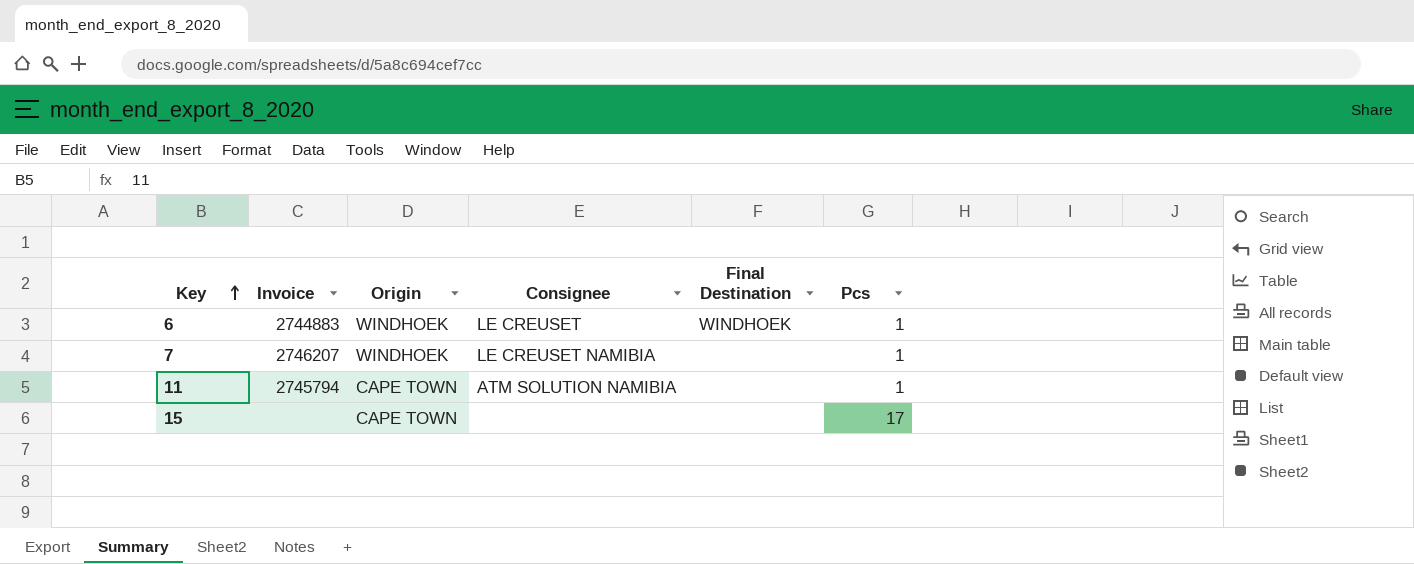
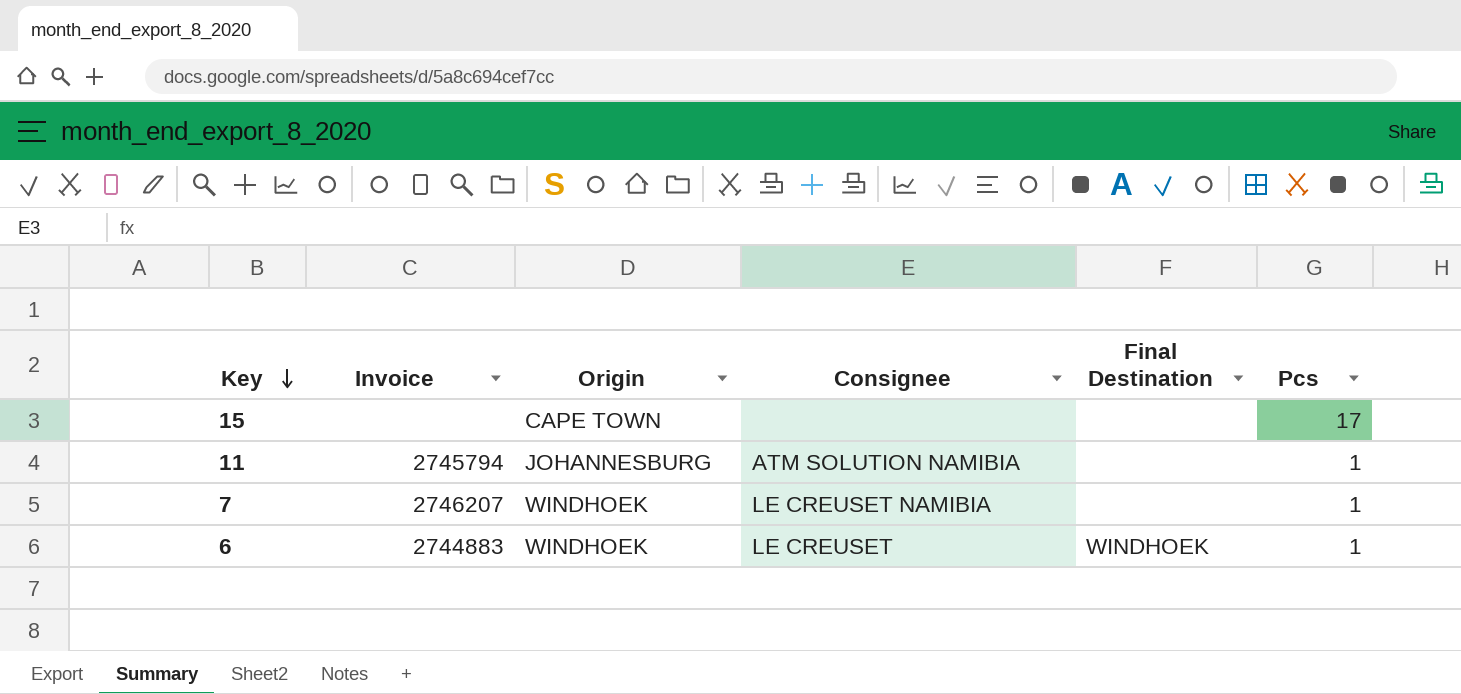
row order: Key ascending -> Key descending
11 | Origin: CAPE TOWN -> JOHANNESBURG

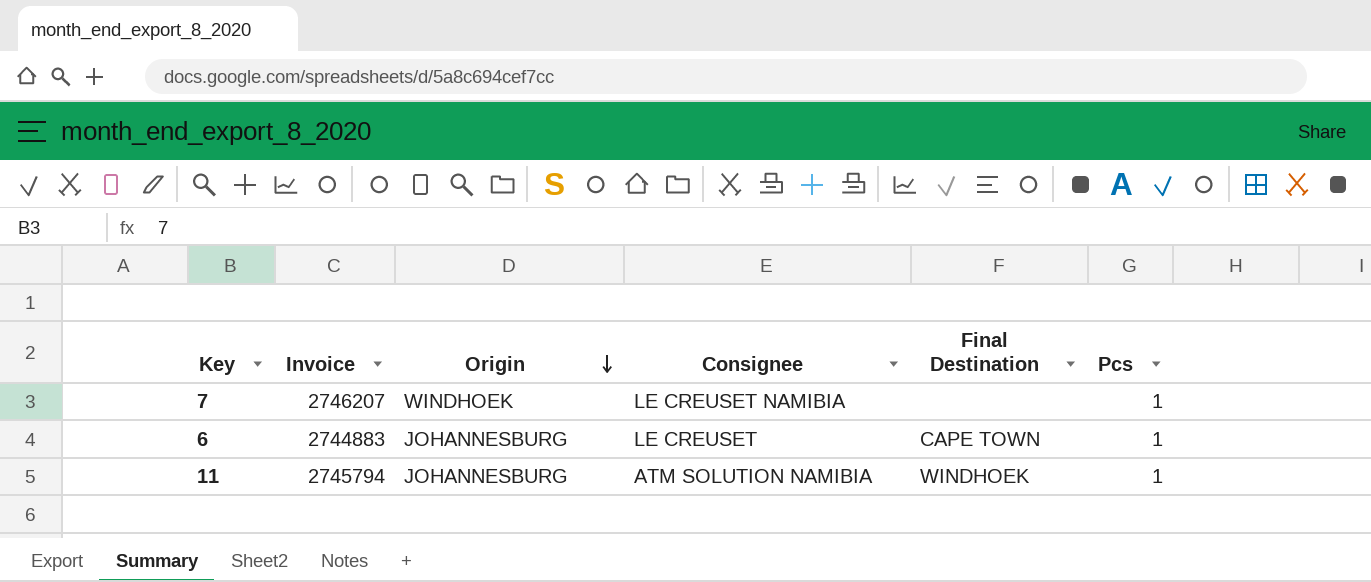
row order: Key descending -> Origin descending
row 15: none | CAPE TOWN | none | none | 17 -> none
6 | Origin: WINDHOEK -> JOHANNESBURG
6 | Final Destination: WINDHOEK -> CAPE TOWN
11 | Final Destination: none -> WINDHOEK

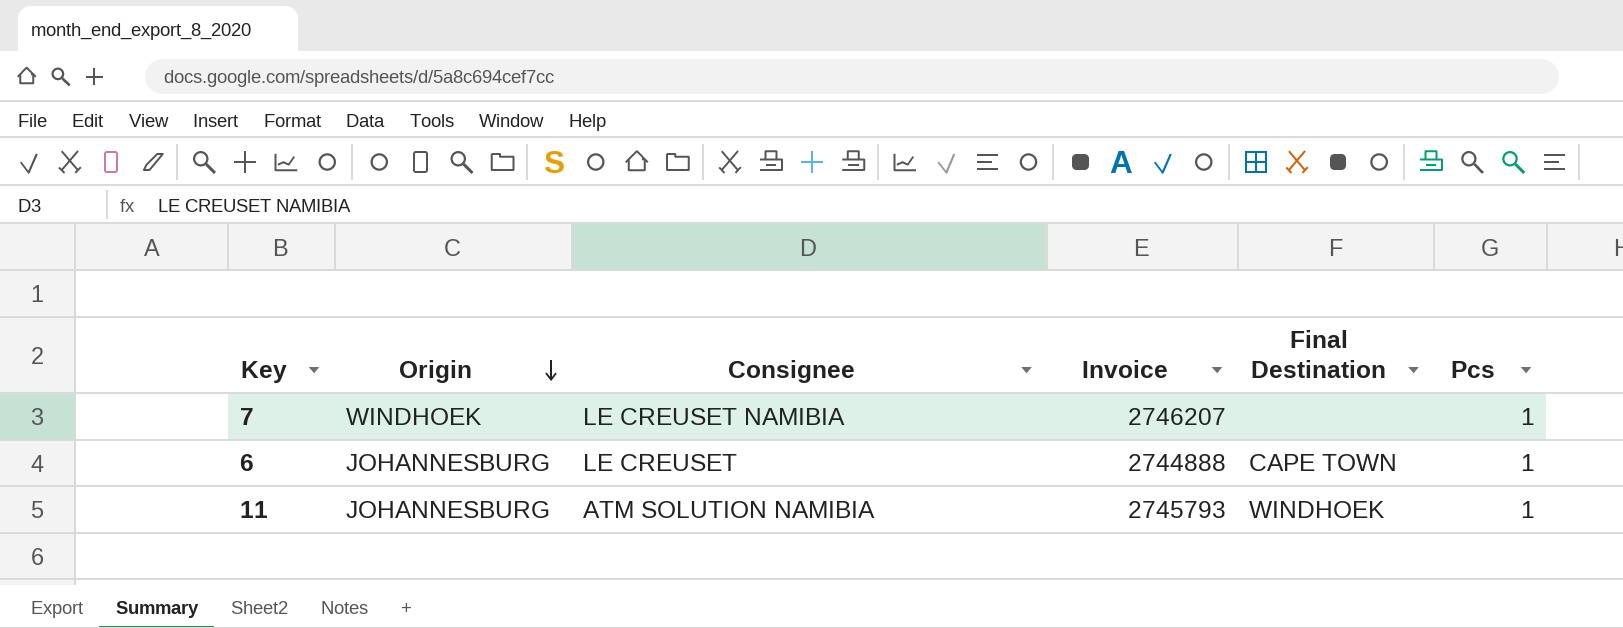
column Invoice | position: 2 -> 4
6 | Invoice: 2744883 -> 2744888
11 | Invoice: 2745794 -> 2745793

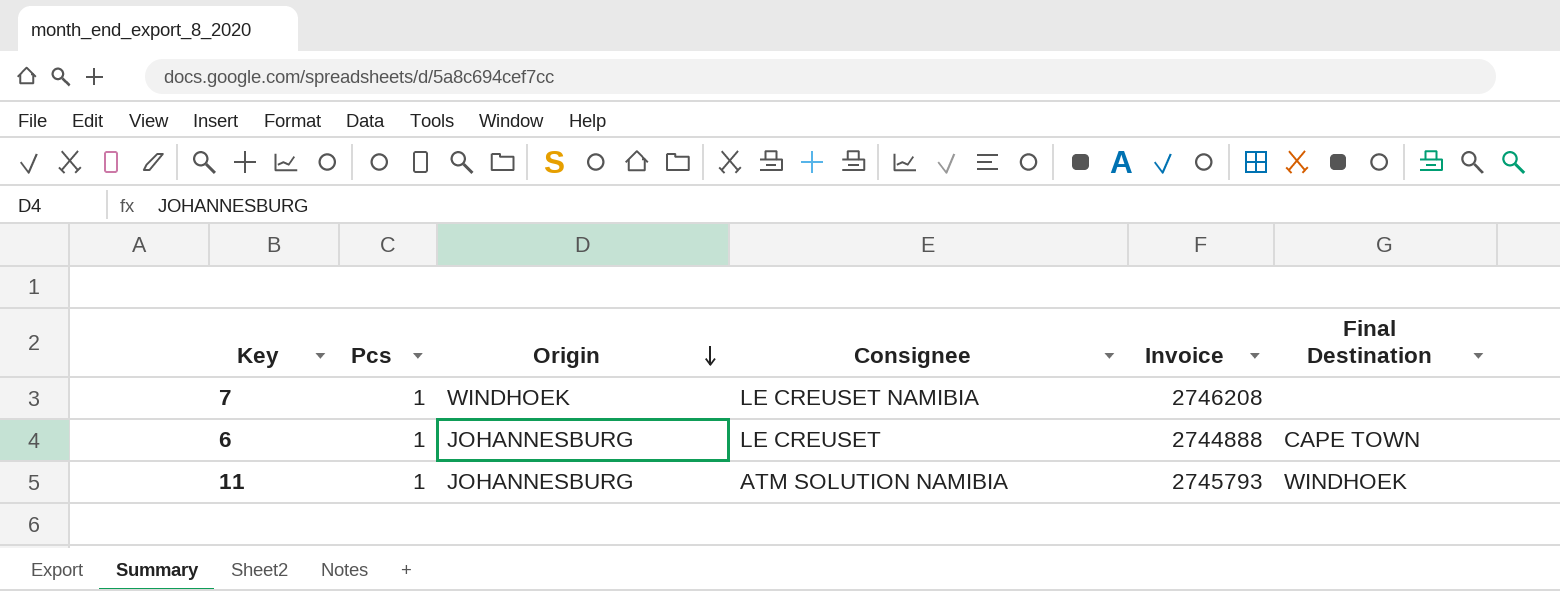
column Pcs | position: 6 -> 2
7 | Invoice: 2746207 -> 2746208

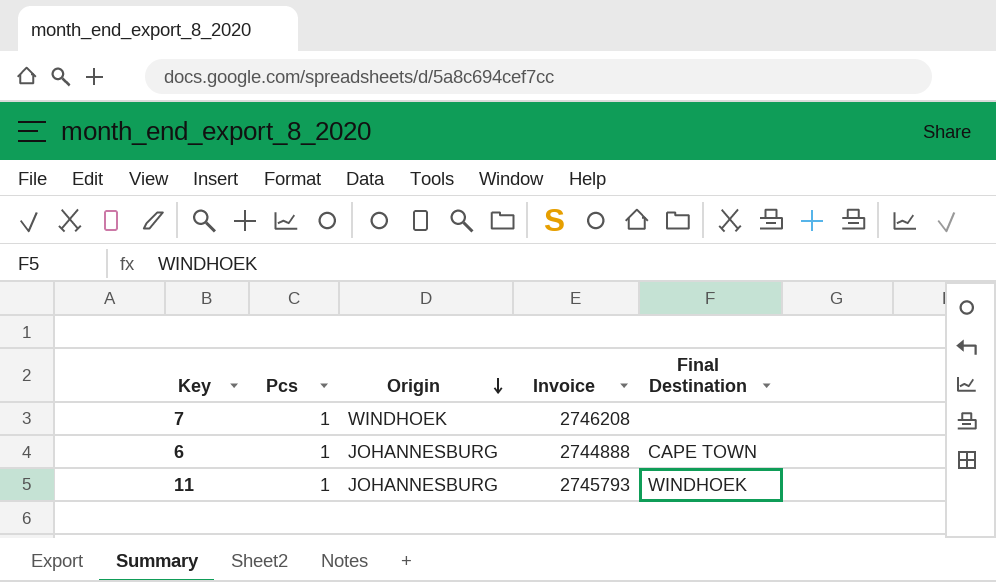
column Consignee | position: 4 -> none

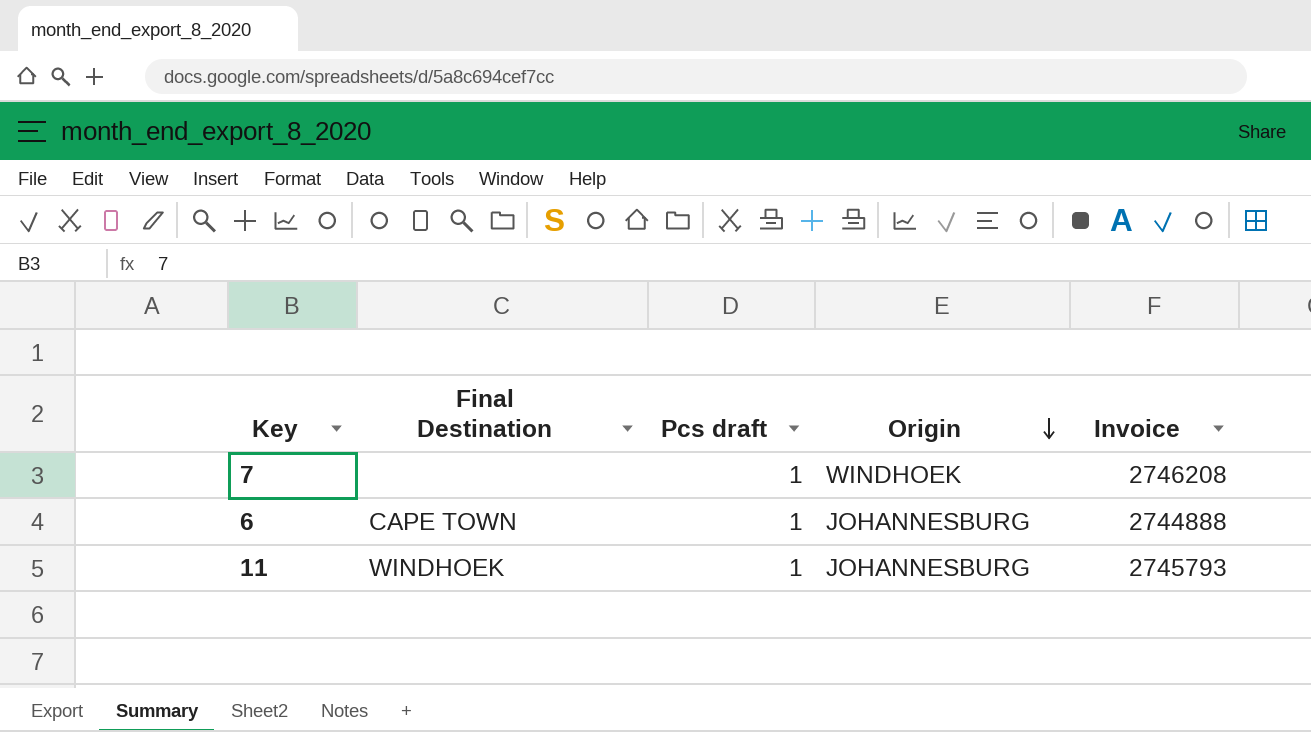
column Final Destination | position: 5 -> 2
column name: Pcs -> Pcs draft

